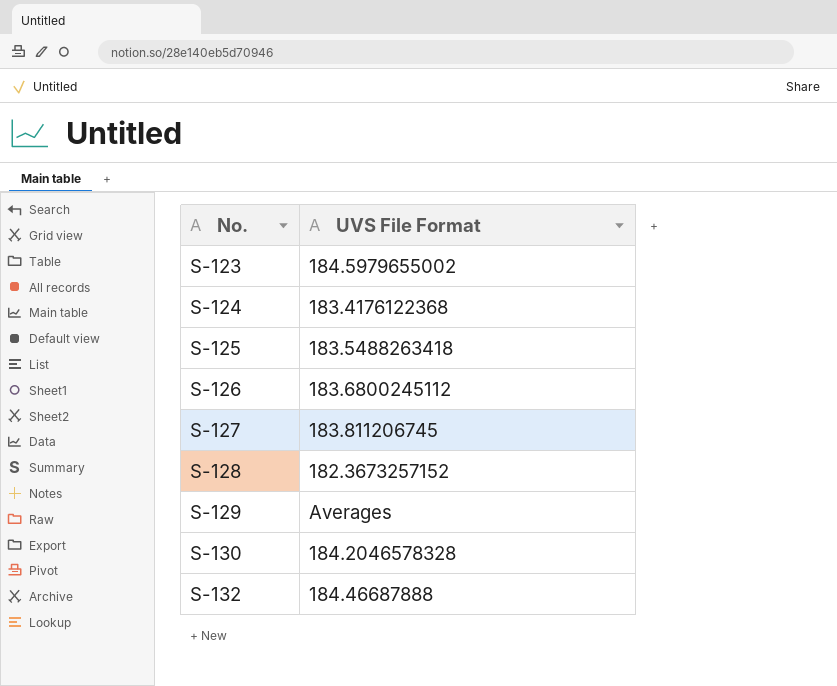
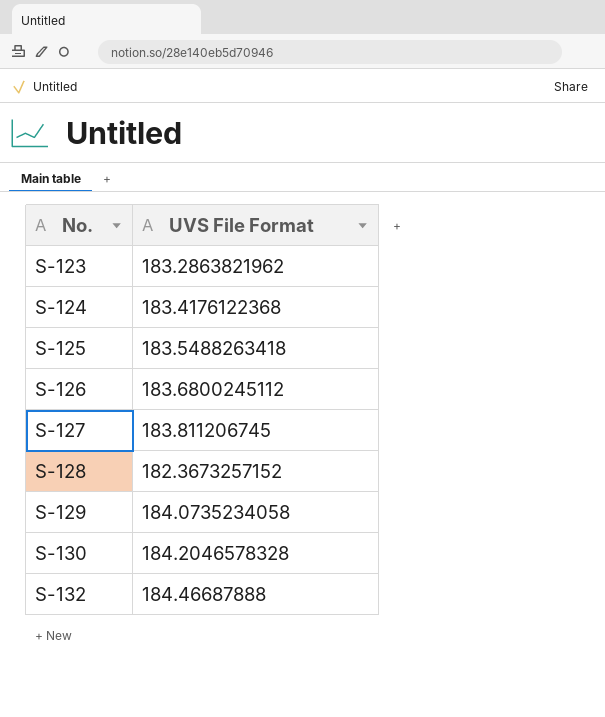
S-123 | UVS File Format: 184.5979655002 -> 183.2863821962
S-129 | UVS File Format: Averages -> 184.0735234058

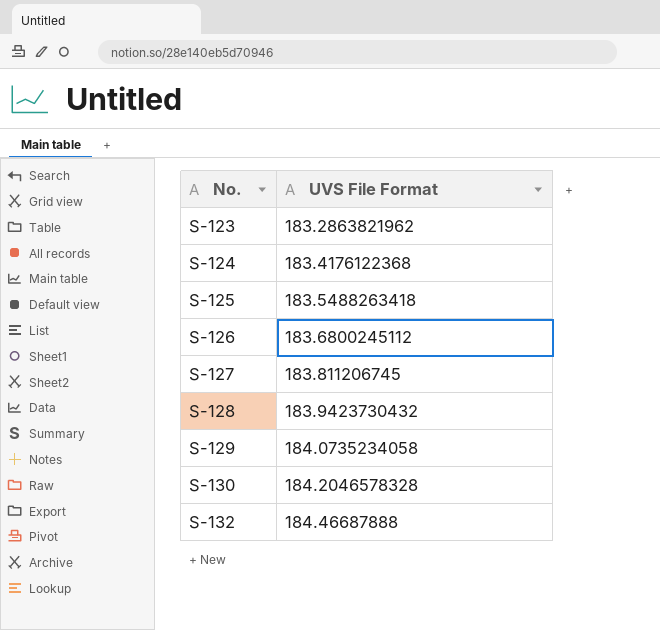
S-128 | UVS File Format: 182.3673257152 -> 183.9423730432

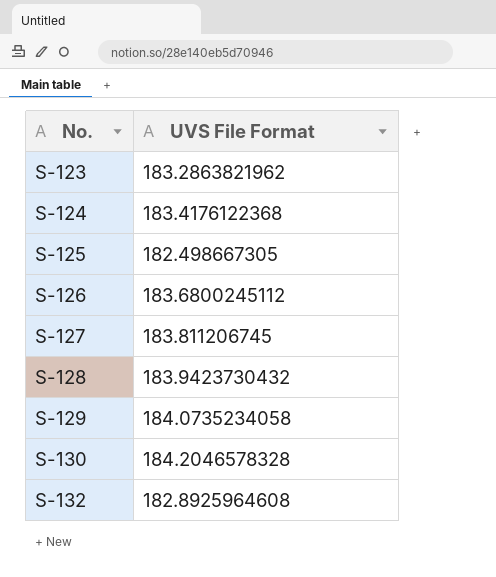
S-125 | UVS File Format: 183.5488263418 -> 182.498667305
S-132 | UVS File Format: 184.46687888 -> 182.8925964608

